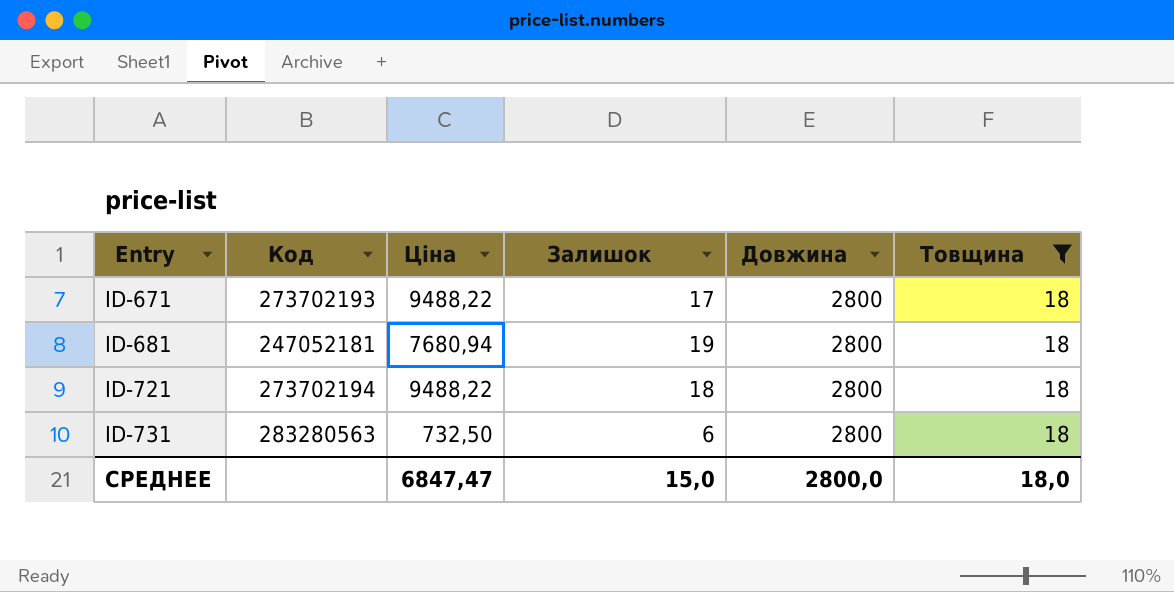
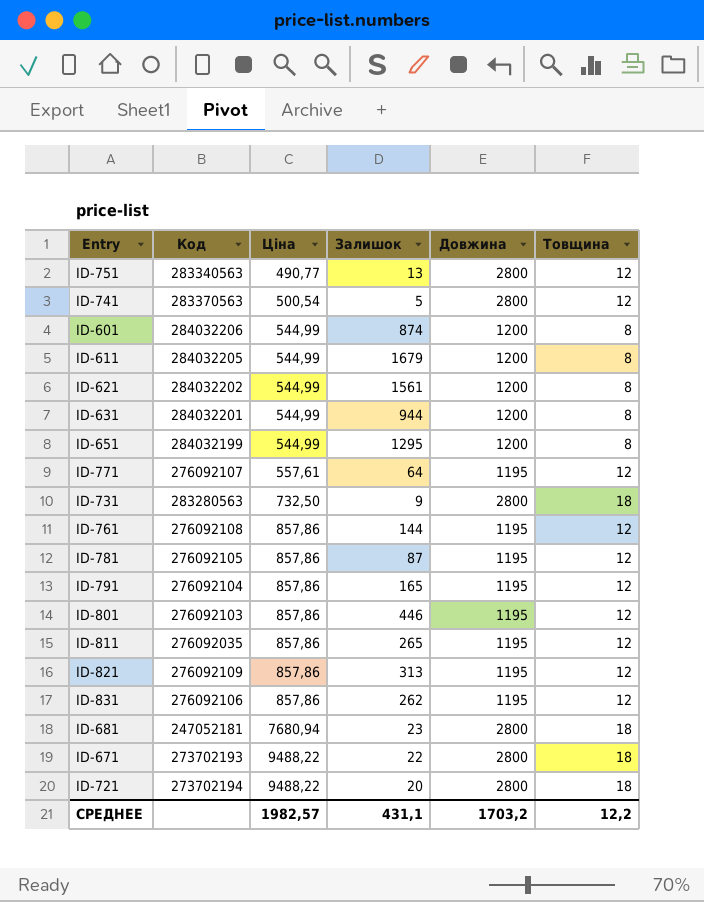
filter: Товщина = 18 -> none
row order: Entry ascending -> Ціна ascending
ID-731 | Залишок: 6 -> 9
ID-681 | Залишок: 19 -> 23
ID-671 | Залишок: 17 -> 22
ID-721 | Залишок: 18 -> 20
СРЕДНЕЕ | Ціна: 6847,47 -> 1982,57
СРЕДНЕЕ | Залишок: 15,0 -> 431,1
СРЕДНЕЕ | Довжина: 2800,0 -> 1703,2
СРЕДНЕЕ | Товщина: 18,0 -> 12,2

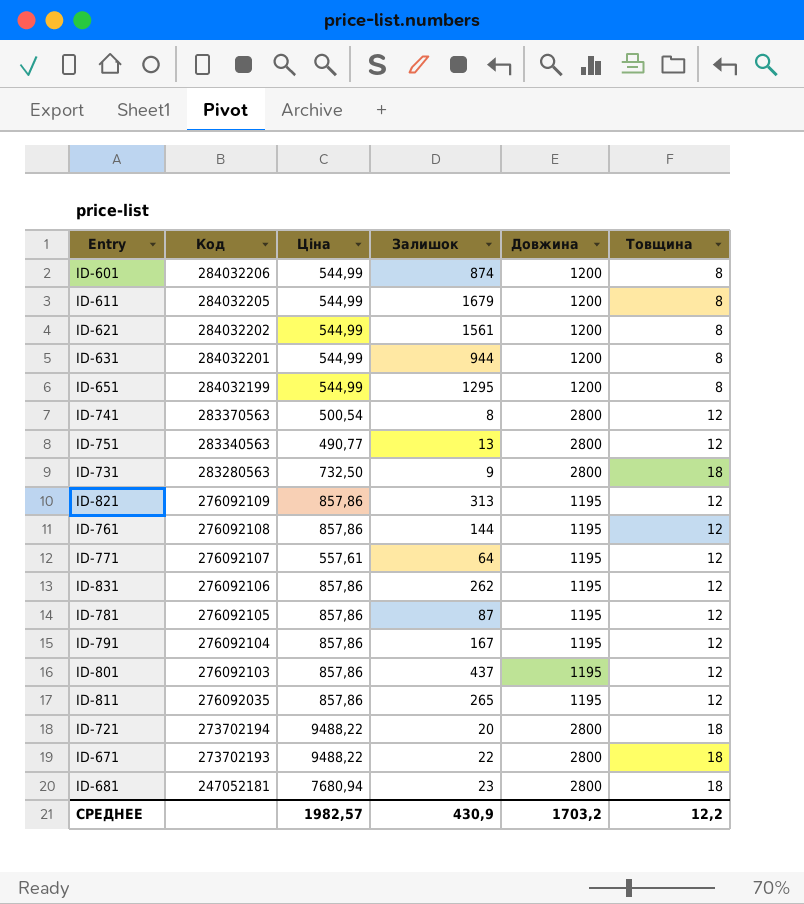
row order: Ціна ascending -> Код descending
ID-741 | Залишок: 5 -> 8
ID-791 | Залишок: 165 -> 167
ID-801 | Залишок: 446 -> 437
СРЕДНЕЕ | Залишок: 431,1 -> 430,9

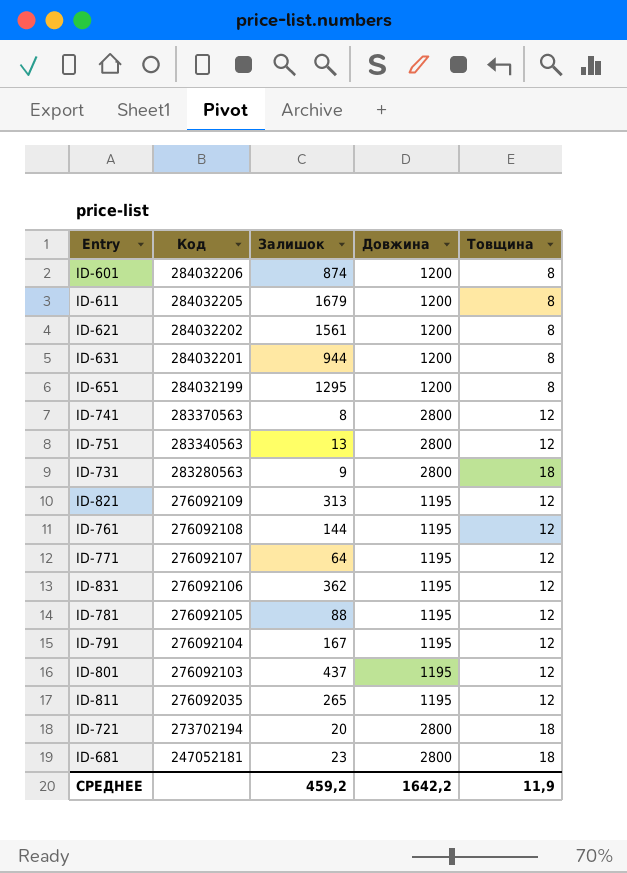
column Ціна | position: 3 -> none
row ID-671: 273702193 | 9488,22 | 22 | 2800 | 18 -> none
ID-831 | Залишок: 262 -> 362
ID-781 | Залишок: 87 -> 88
СРЕДНЕЕ | Залишок: 430,9 -> 459,2
СРЕДНЕЕ | Довжина: 1703,2 -> 1642,2
СРЕДНЕЕ | Товщина: 12,2 -> 11,9

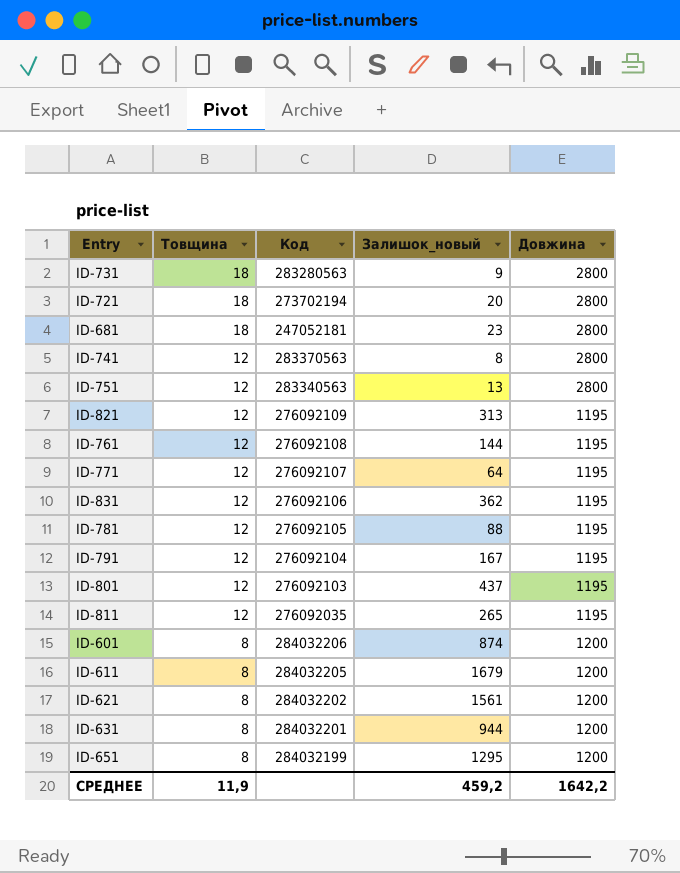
row order: Код descending -> Товщина descending
column Товщина | position: 5 -> 2
column name: Залишок -> Залишок_новый

